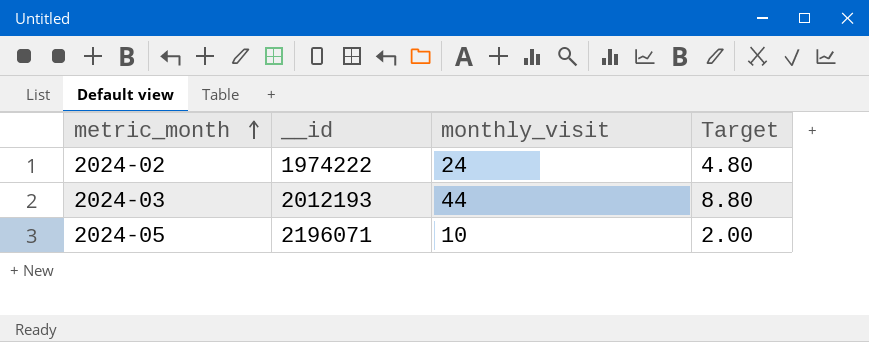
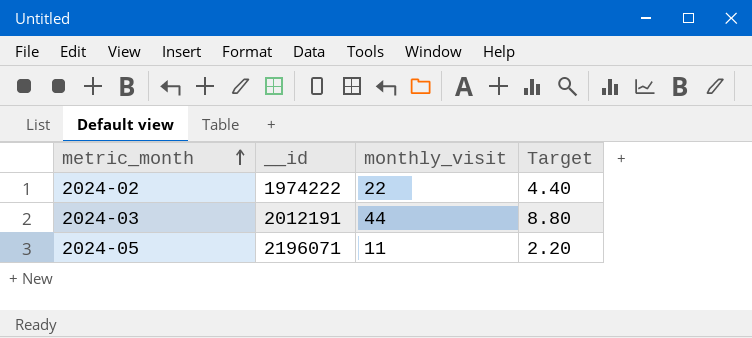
2024-02 | monthly_visit: 24 -> 22
2024-02 | Target: 4.80 -> 4.40
2024-03 | __id: 2012193 -> 2012191
2024-05 | monthly_visit: 10 -> 11
2024-05 | Target: 2.00 -> 2.20

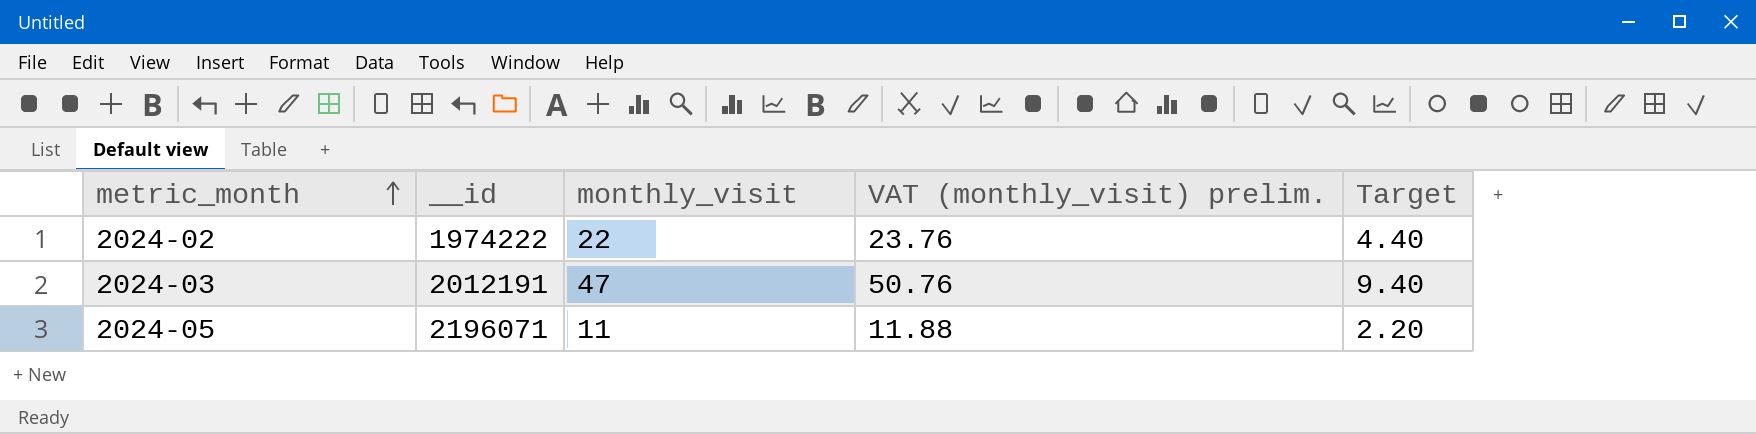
column VAT (monthly_visit) prelim. | formula: none -> [monthly_visit] * 1.08
2024-03 | monthly_visit: 44 -> 47
2024-03 | Target: 8.80 -> 9.40

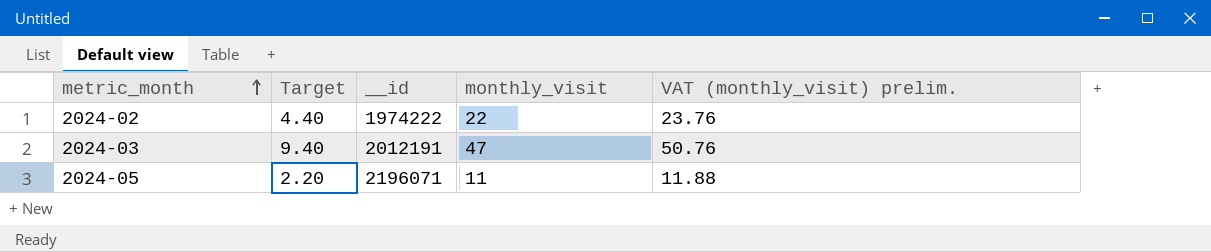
column Target | position: 5 -> 2

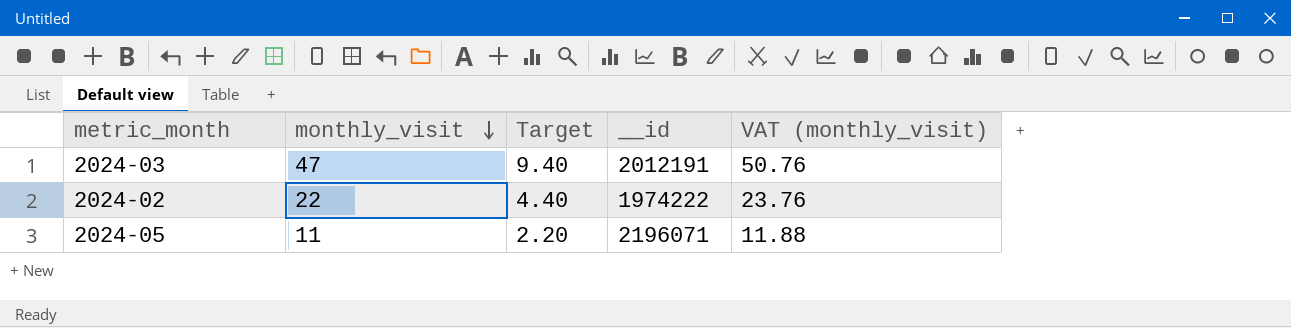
row order: metric_month ascending -> monthly_visit descending
column monthly_visit | position: 4 -> 2
column name: VAT (monthly_visit) prelim. -> VAT (monthly_visit)

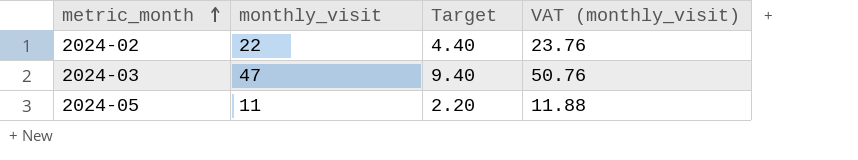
row order: monthly_visit descending -> metric_month ascending
column __id | position: 4 -> none

